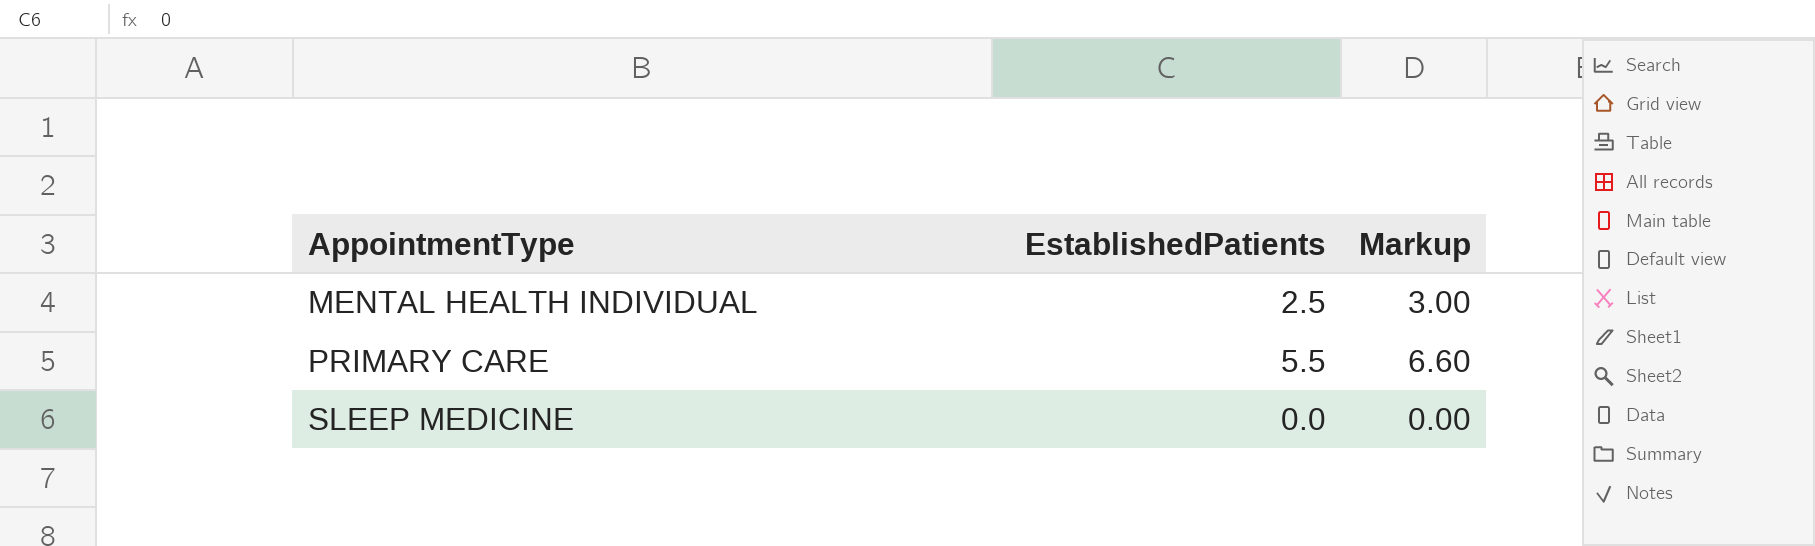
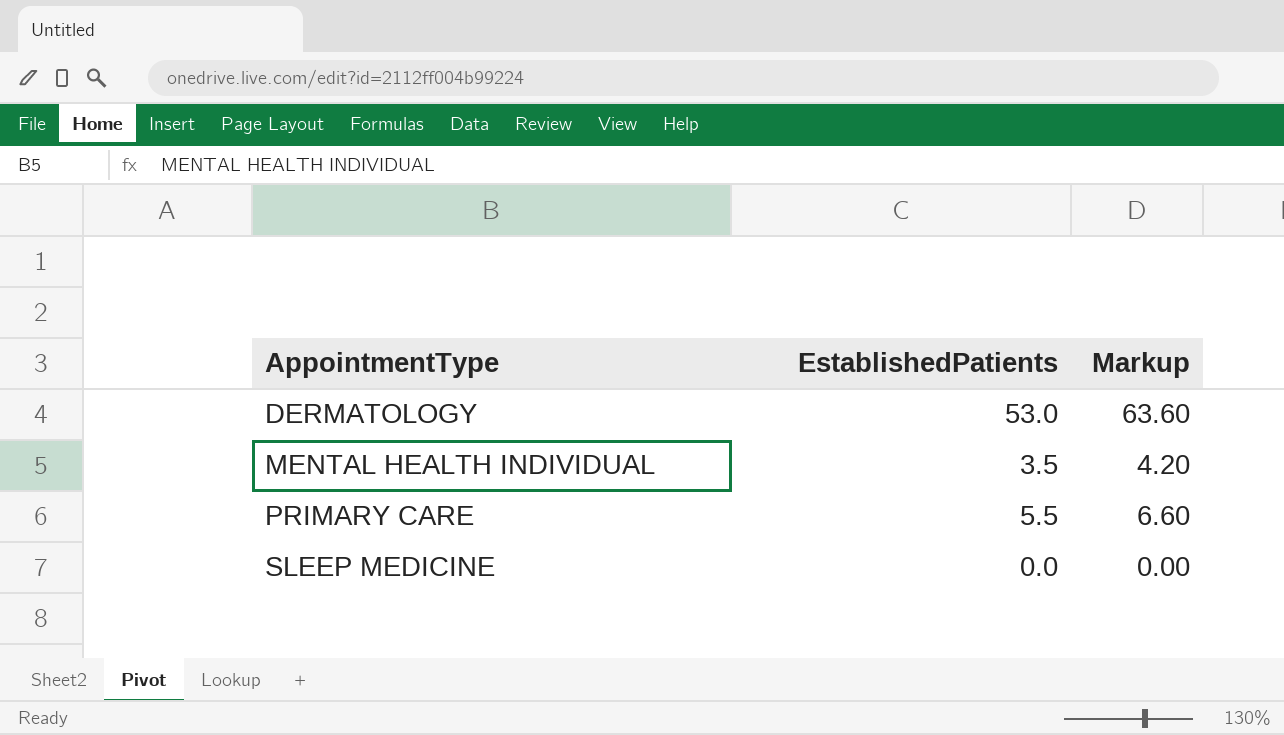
row DERMATOLOGY: none -> 53.0 | 63.60
MENTAL HEALTH INDIVIDUAL | EstablishedPatients: 2.5 -> 3.5
MENTAL HEALTH INDIVIDUAL | Markup: 3.00 -> 4.20

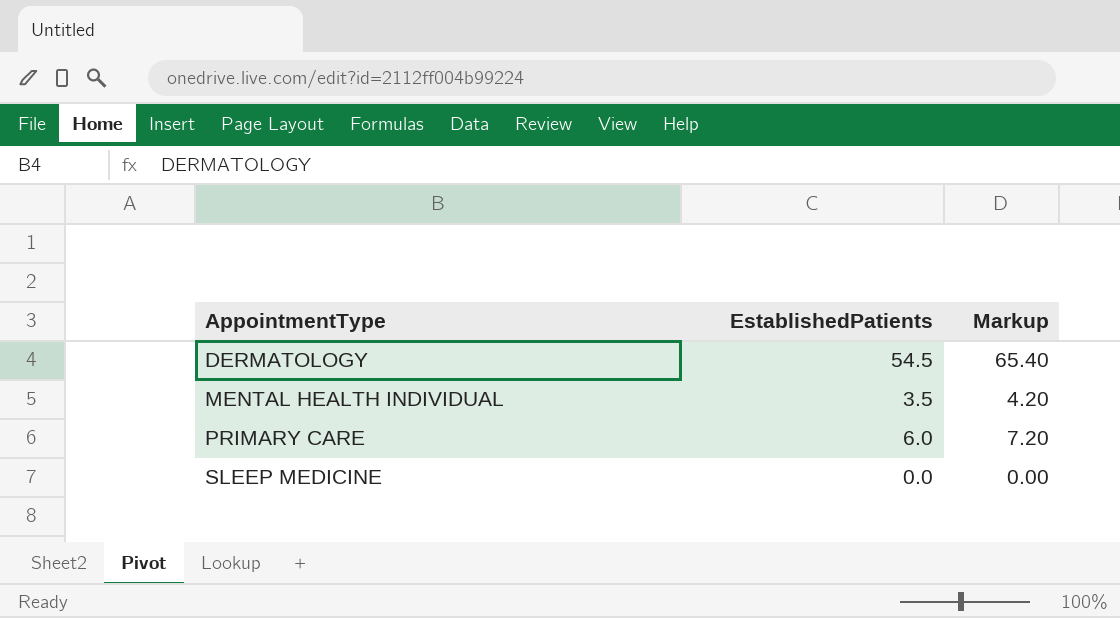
DERMATOLOGY | EstablishedPatients: 53.0 -> 54.5
DERMATOLOGY | Markup: 63.60 -> 65.40
PRIMARY CARE | EstablishedPatients: 5.5 -> 6.0
PRIMARY CARE | Markup: 6.60 -> 7.20

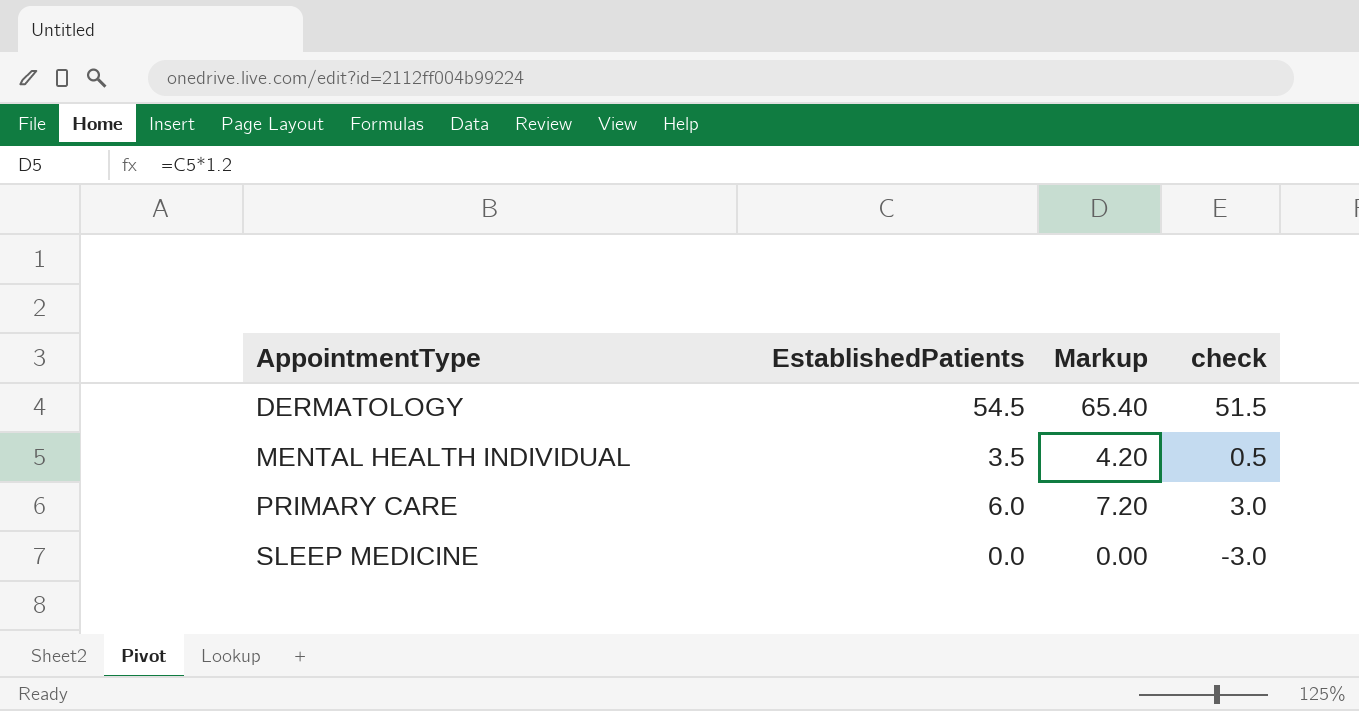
column check | formula: none -> [EstablishedPatients] - 3

